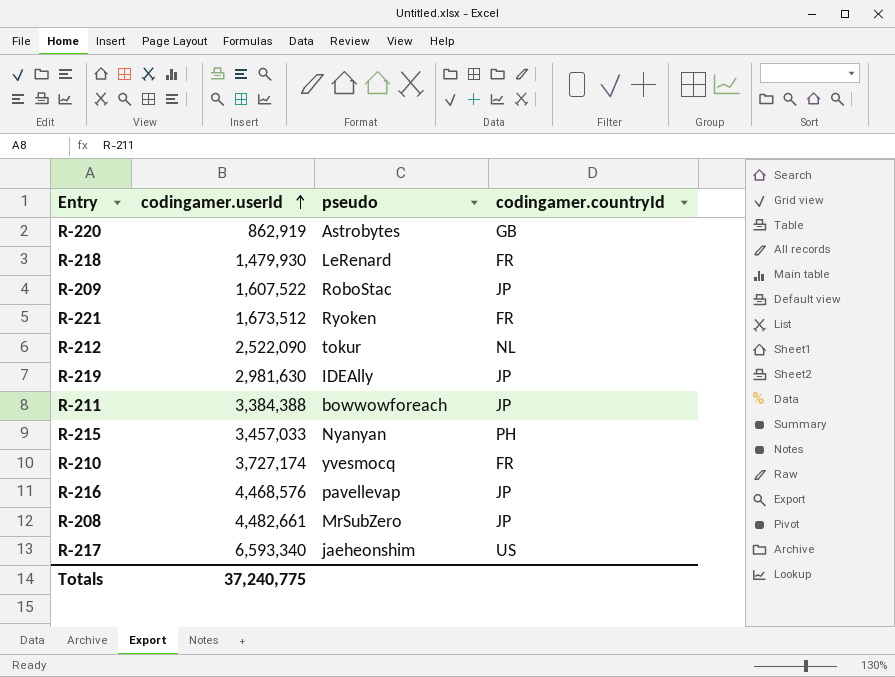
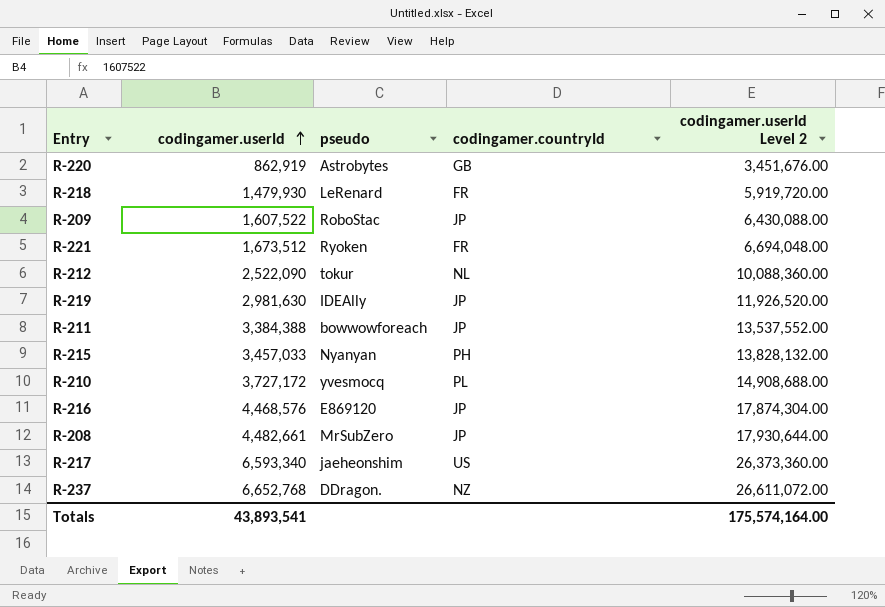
column codingamer.userId Level 2 | formula: none -> [codingamer.userId] * 4
R-210 | codingamer.userId: 3,727,174 -> 3,727,172
R-210 | codingamer.countryId: FR -> PL
R-216 | pseudo: pavellevap -> E869120
row R-237: none -> 6,652,768 | DDragon. | NZ | 26,611,072.00
Totals | codingamer.userId: 37,240,775 -> 43,893,541

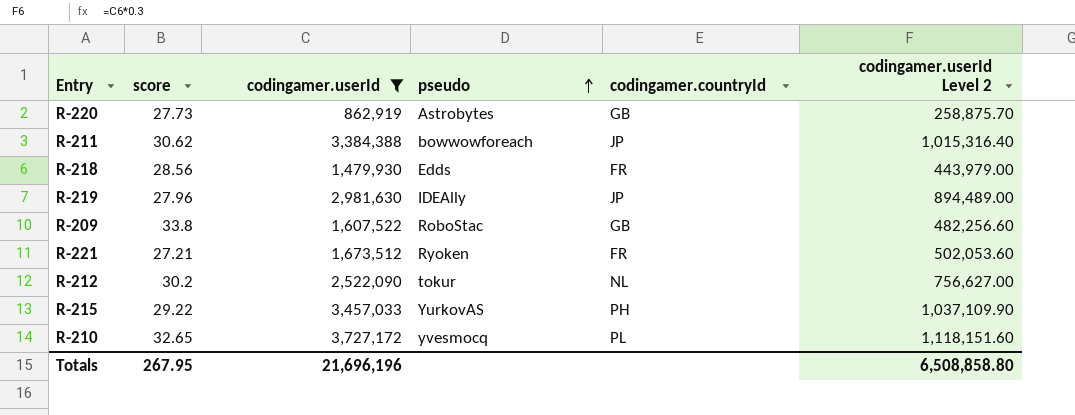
filter: none -> codingamer.userId <= 3,727,172
row order: codingamer.userId ascending -> pseudo ascending
column score | position: none -> 2
column codingamer.userId Level 2 | formula: [codingamer.userId] * 4 -> [codingamer.userId] * 0.3
R-218 | pseudo: LeRenard -> Edds
R-209 | codingamer.countryId: JP -> GB
R-215 | pseudo: Nyanyan -> YurkovAS
Totals | codingamer.userId: 43,893,541 -> 21,696,196
Totals | codingamer.userId Level 2: 175,574,164.00 -> 6,508,858.80

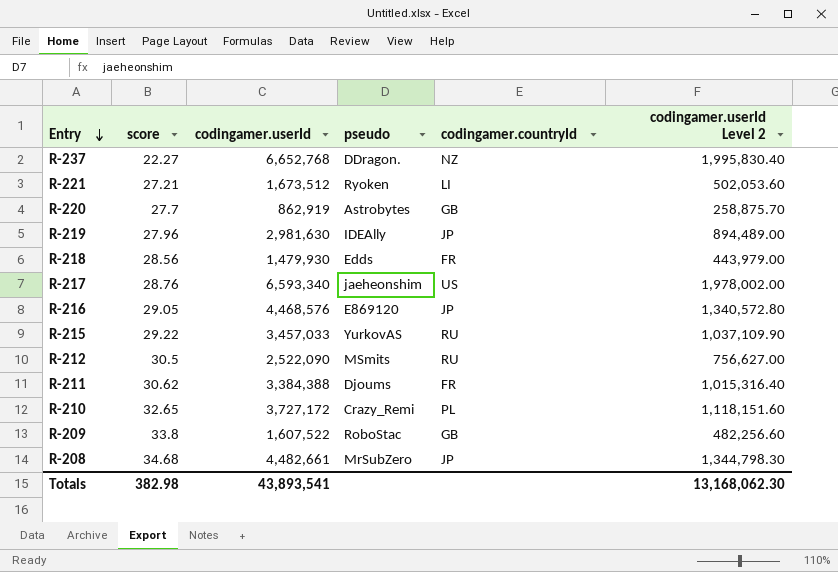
filter: codingamer.userId <= 3,727,172 -> none
row order: pseudo ascending -> Entry descending
R-221 | codingamer.countryId: FR -> LI
R-220 | score: 27.73 -> 27.7
R-215 | codingamer.countryId: PH -> RU
R-212 | score: 30.2 -> 30.5
R-212 | pseudo: tokur -> MSmits
R-212 | codingamer.countryId: NL -> RU
R-211 | pseudo: bowwowforeach -> Djoums
R-211 | codingamer.countryId: JP -> FR
R-210 | pseudo: yvesmocq -> Crazy_Remi
Totals | score: 267.95 -> 382.98
Totals | codingamer.userId: 21,696,196 -> 43,893,541
Totals | codingamer.userId Level 2: 6,508,858.80 -> 13,168,062.30

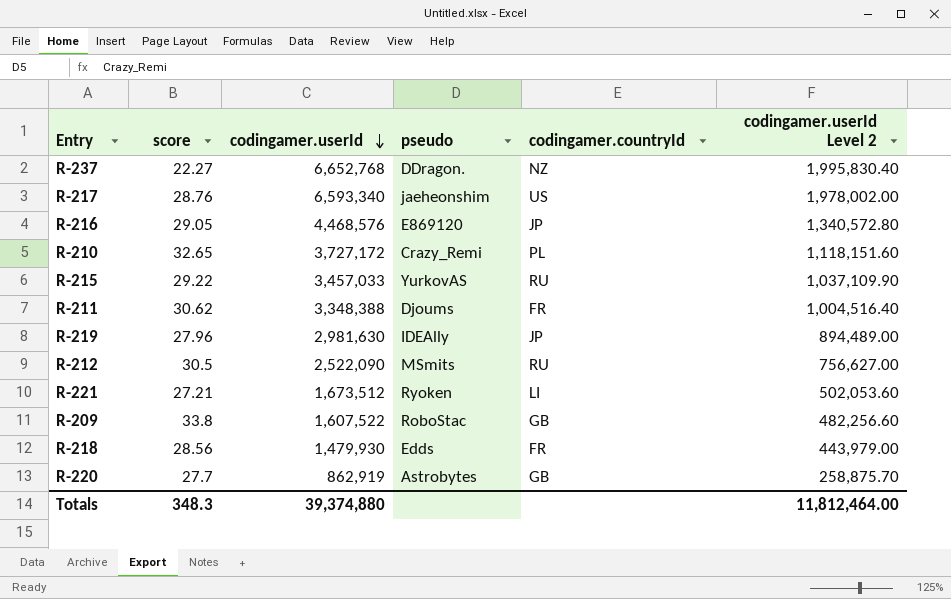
row order: Entry descending -> codingamer.userId descending
row R-208: 34.68 | 4,482,661 | MrSubZero | JP | 1,344,798.30 -> none
R-211 | codingamer.userId: 3,384,388 -> 3,348,388
R-211 | codingamer.userId Level 2: 1,015,316.40 -> 1,004,516.40
Totals | score: 382.98 -> 348.3
Totals | codingamer.userId: 43,893,541 -> 39,374,880
Totals | codingamer.userId Level 2: 13,168,062.30 -> 11,812,464.00

